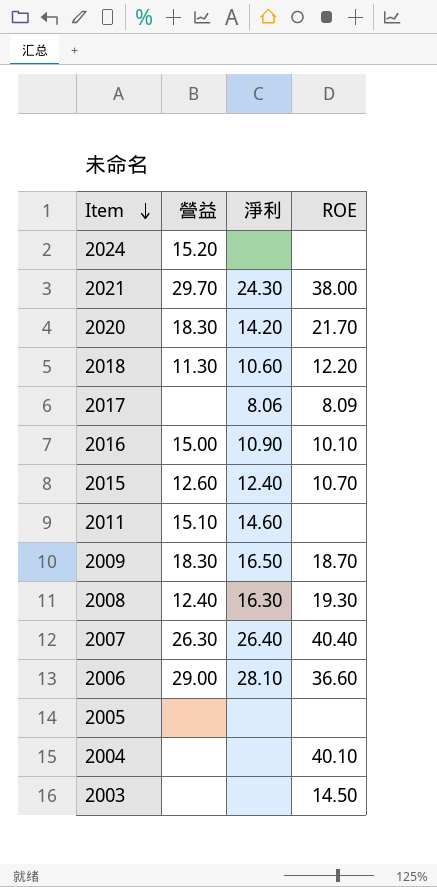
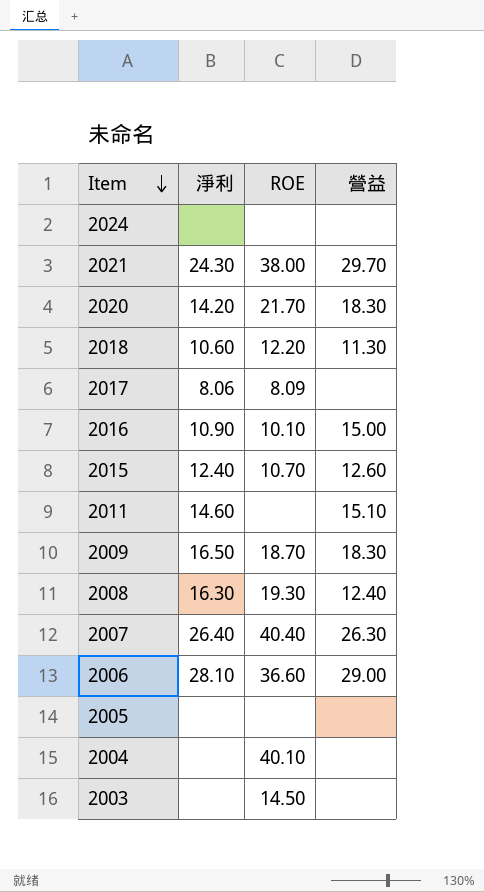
column 營益 | position: 2 -> 4
2024 | 營益: 15.20 -> none

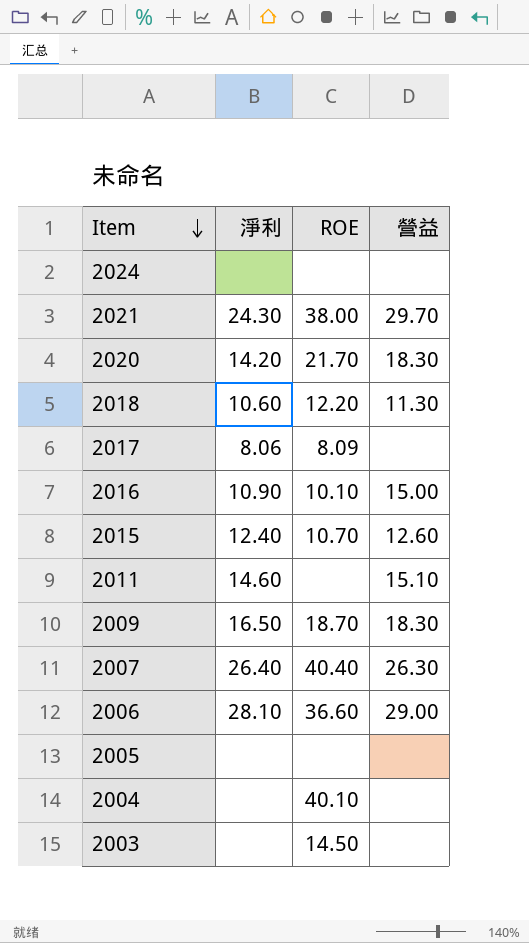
row 2008: 16.30 | 19.30 | 12.40 -> none

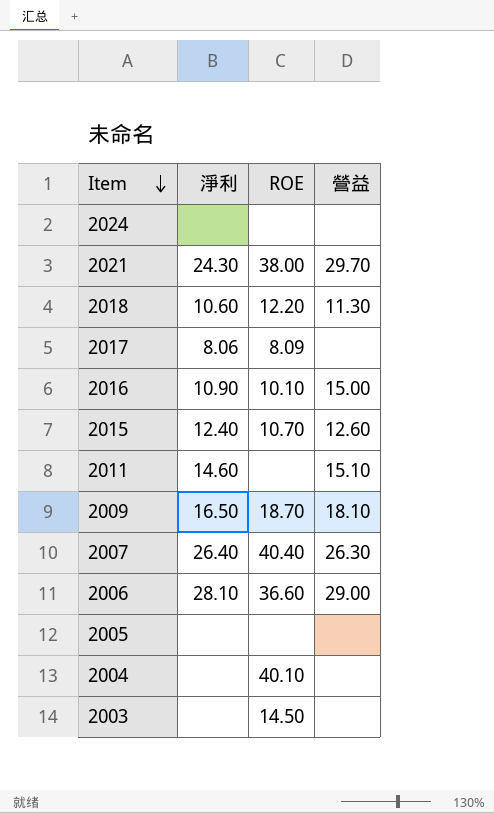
row 2020: 14.20 | 21.70 | 18.30 -> none
2009 | 營益: 18.30 -> 18.10

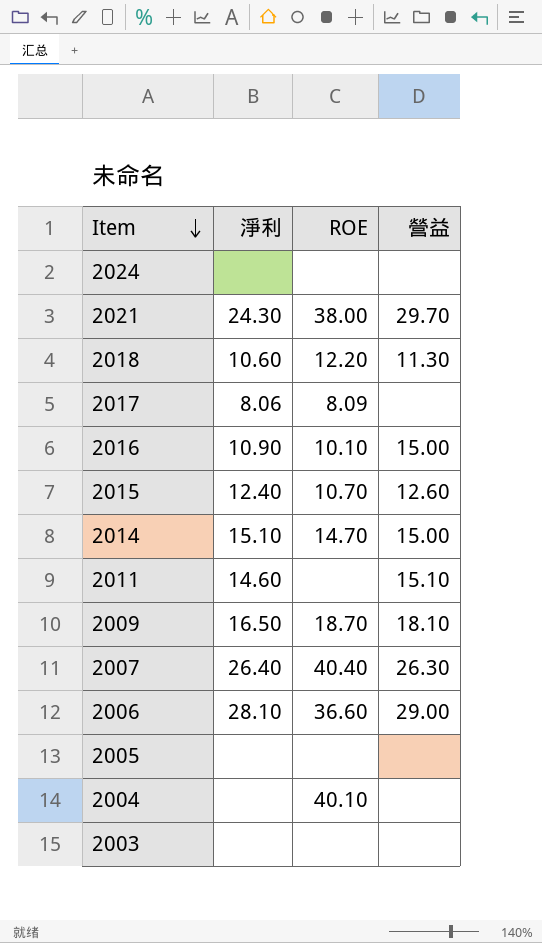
row 2014: none -> 15.10 | 14.70 | 15.00
2003 | ROE: 14.50 -> none

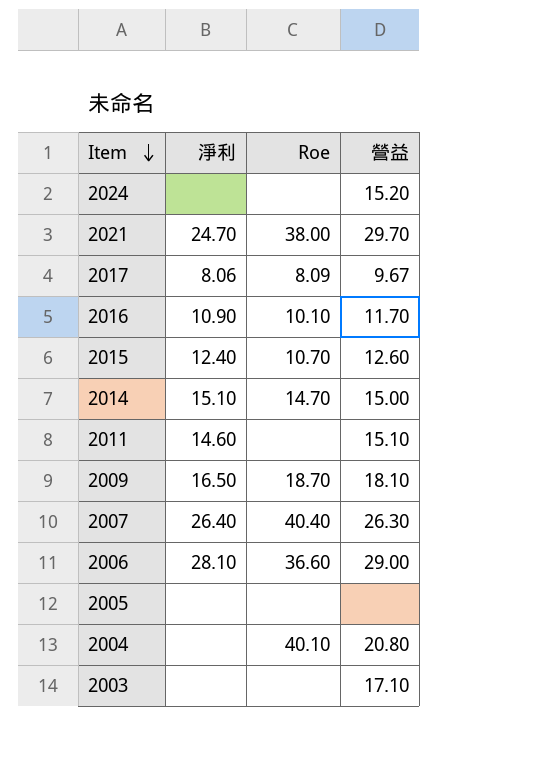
column name: ROE -> Roe
row 2018: 10.60 | 12.20 | 11.30 -> none
2024 | 營益: none -> 15.20
2021 | 淨利: 24.30 -> 24.70
2017 | 營益: none -> 9.67
2016 | 營益: 15.00 -> 11.70
2004 | 營益: none -> 20.80
2003 | 營益: none -> 17.10

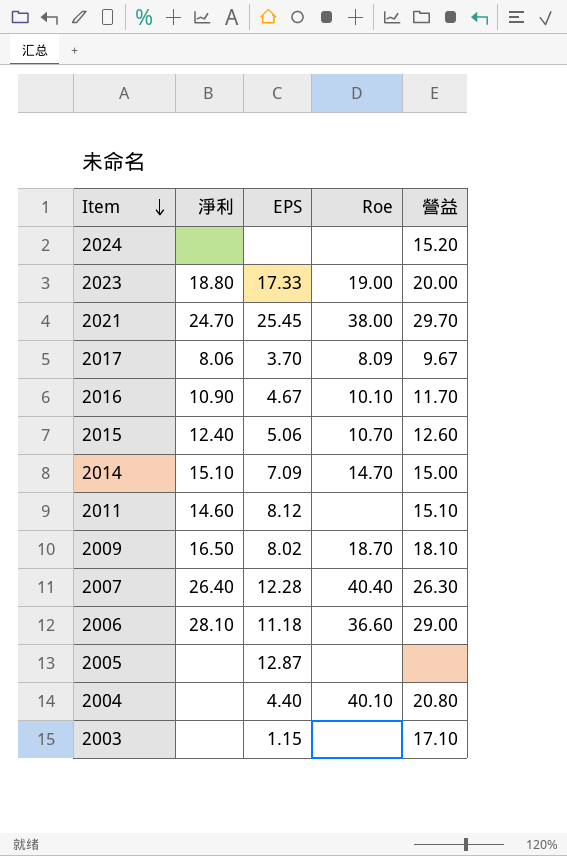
column EPS | position: none -> 3
row 2023: none -> 18.80 | 17.33 | 19.00 | 20.00

